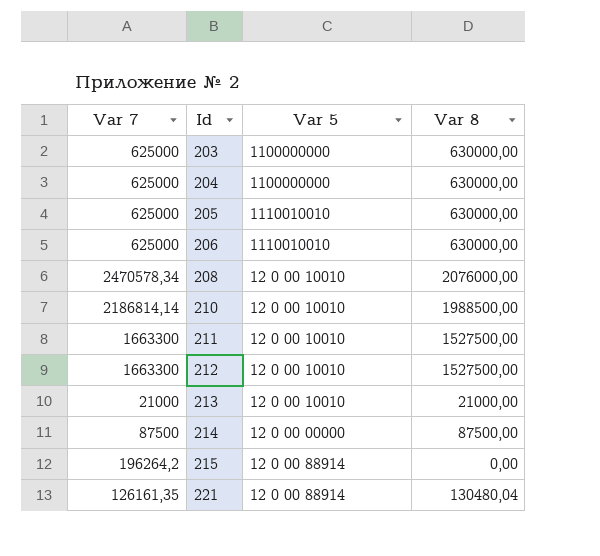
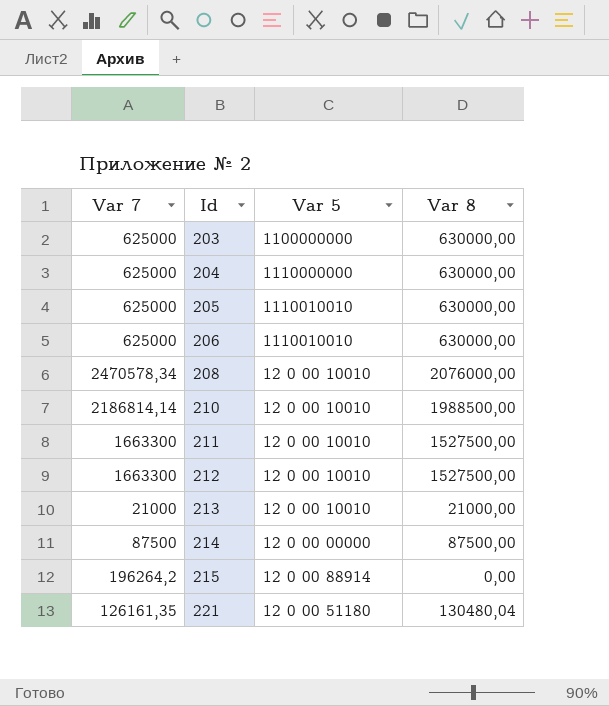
204 | Var 5: 1100000000 -> 1110000000
221 | Var 5: 12 0 00 88914 -> 12 0 00 51180

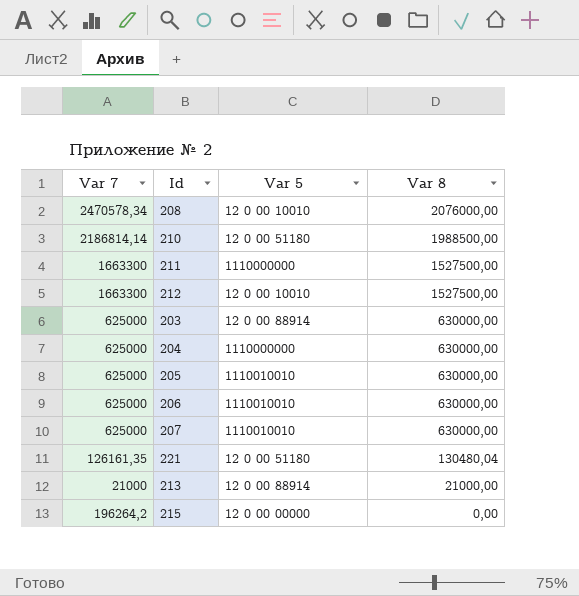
row order: Id ascending -> Var 8 descending
row 214: 87500 | 12 0 00 00000 | 87500,00 -> none
210 | Var 5: 12 0 00 10010 -> 12 0 00 51180
211 | Var 5: 12 0 00 10010 -> 1110000000
203 | Var 5: 1100000000 -> 12 0 00 88914
row 207: none -> 625000 | 1110010010 | 630000,00
213 | Var 5: 12 0 00 10010 -> 12 0 00 88914
215 | Var 5: 12 0 00 88914 -> 12 0 00 00000

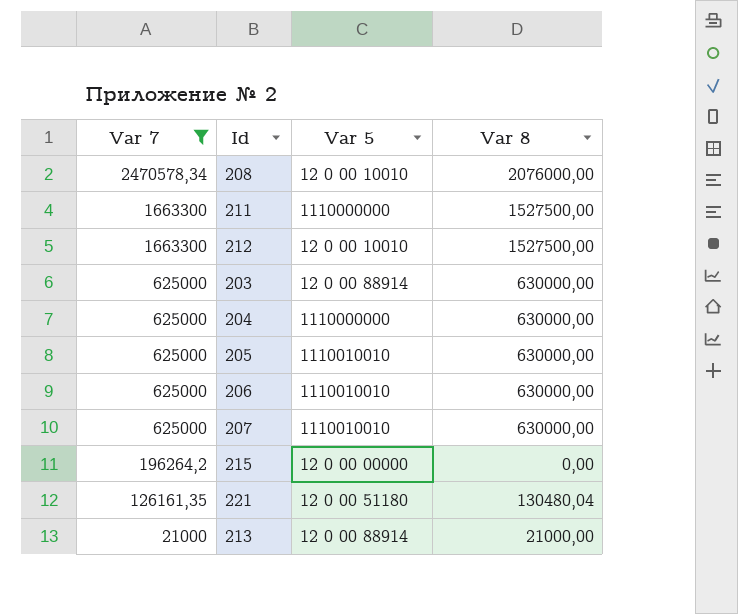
filter: none -> Var 7 != 2186814,14
row order: Var 8 descending -> Var 7 descending

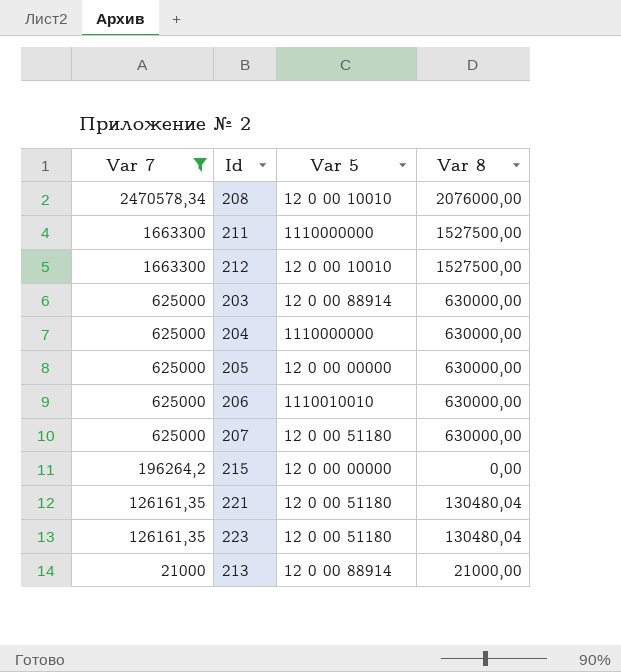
205 | Var 5: 1110010010 -> 12 0 00 00000
207 | Var 5: 1110010010 -> 12 0 00 51180
row 223: none -> 126161,35 | 12 0 00 51180 | 130480,04

